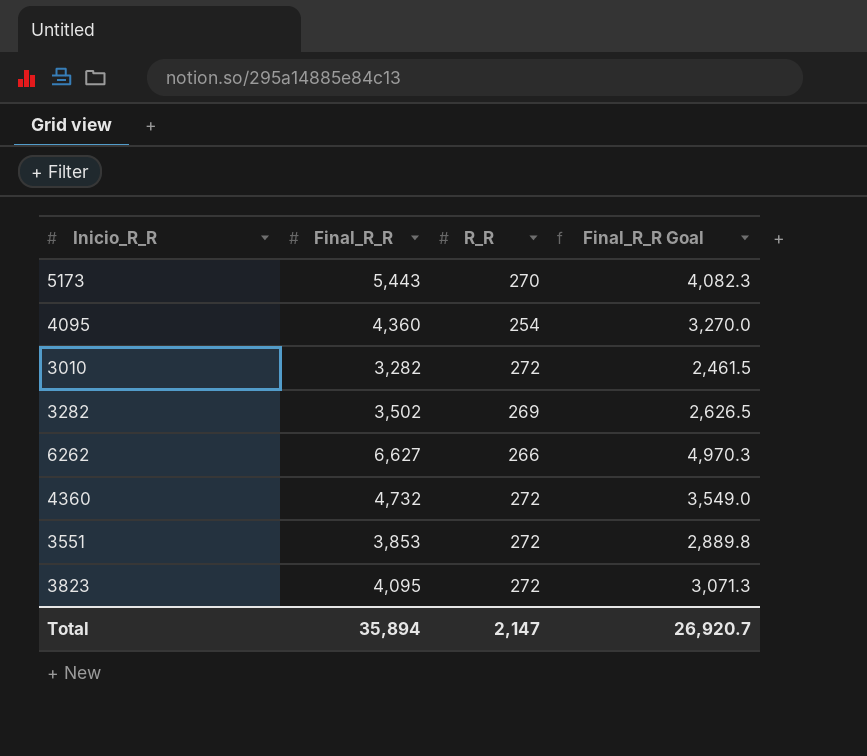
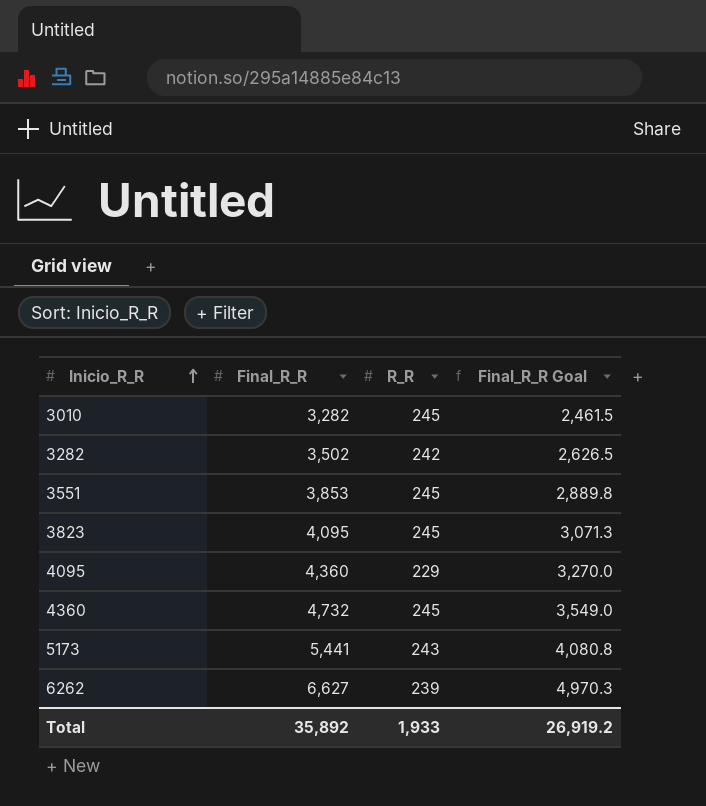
row order: none -> Inicio_R_R ascending
3010 | R_R: 272 -> 245
3282 | R_R: 269 -> 242
3551 | R_R: 272 -> 245
3823 | R_R: 272 -> 245
4095 | R_R: 254 -> 229
4360 | R_R: 272 -> 245
5173 | Final_R_R: 5,443 -> 5,441
5173 | R_R: 270 -> 243
5173 | Final_R_R Goal: 4,082.3 -> 4,080.8
6262 | R_R: 266 -> 239
Total | Final_R_R: 35,894 -> 35,892
Total | R_R: 2,147 -> 1,933
Total | Final_R_R Goal: 26,920.7 -> 26,919.2

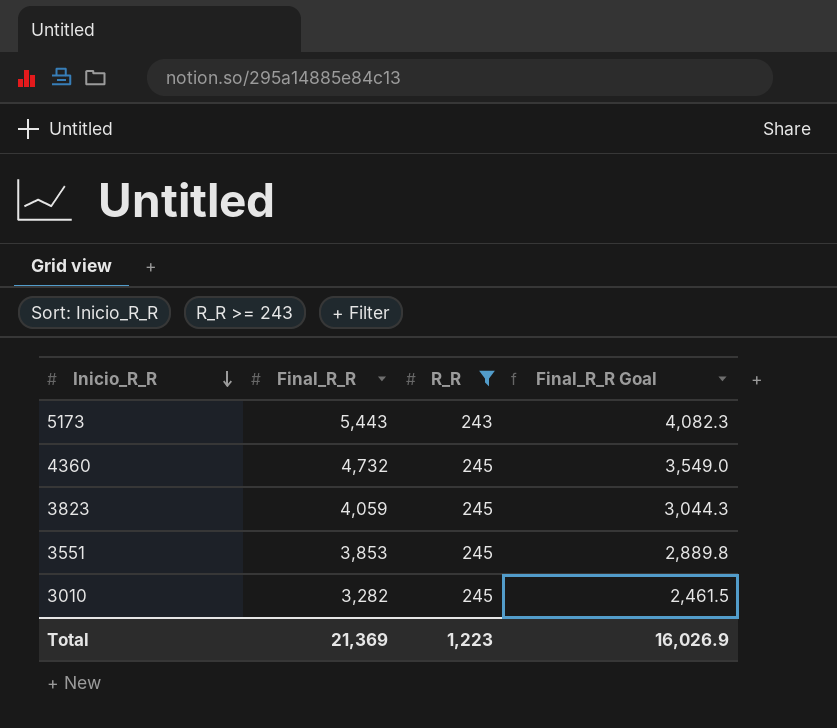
filter: none -> R_R >= 243
row order: Inicio_R_R ascending -> Inicio_R_R descending
5173 | Final_R_R: 5,441 -> 5,443
5173 | Final_R_R Goal: 4,080.8 -> 4,082.3
3823 | Final_R_R: 4,095 -> 4,059
3823 | Final_R_R Goal: 3,071.3 -> 3,044.3
Total | Final_R_R: 35,892 -> 21,369
Total | R_R: 1,933 -> 1,223
Total | Final_R_R Goal: 26,919.2 -> 16,026.9

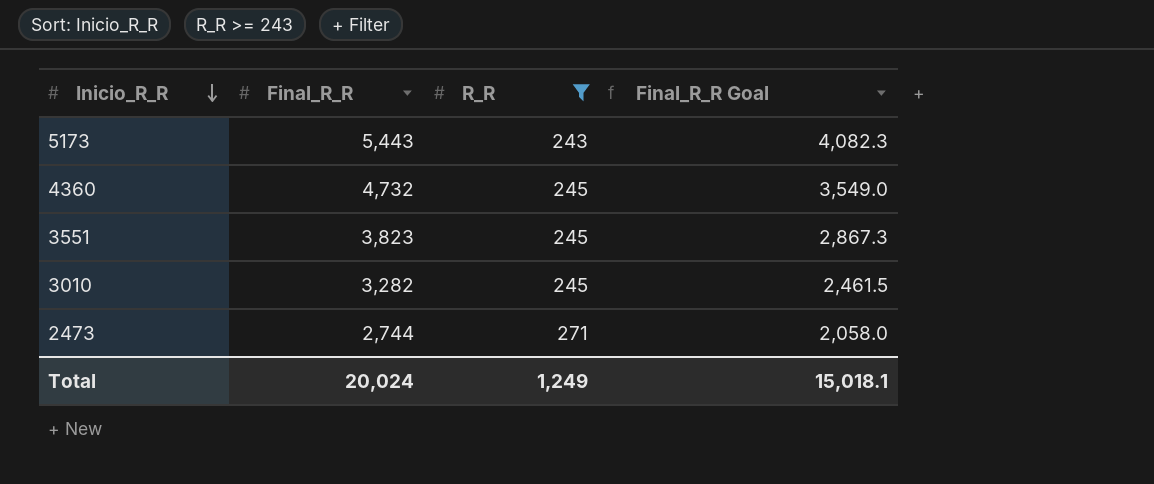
row 3823: 4,059 | 245 | 3,044.3 -> none
3551 | Final_R_R: 3,853 -> 3,823
3551 | Final_R_R Goal: 2,889.8 -> 2,867.3
row 2473: none -> 2,744 | 271 | 2,058.0
Total | Final_R_R: 21,369 -> 20,024
Total | R_R: 1,223 -> 1,249
Total | Final_R_R Goal: 16,026.9 -> 15,018.1

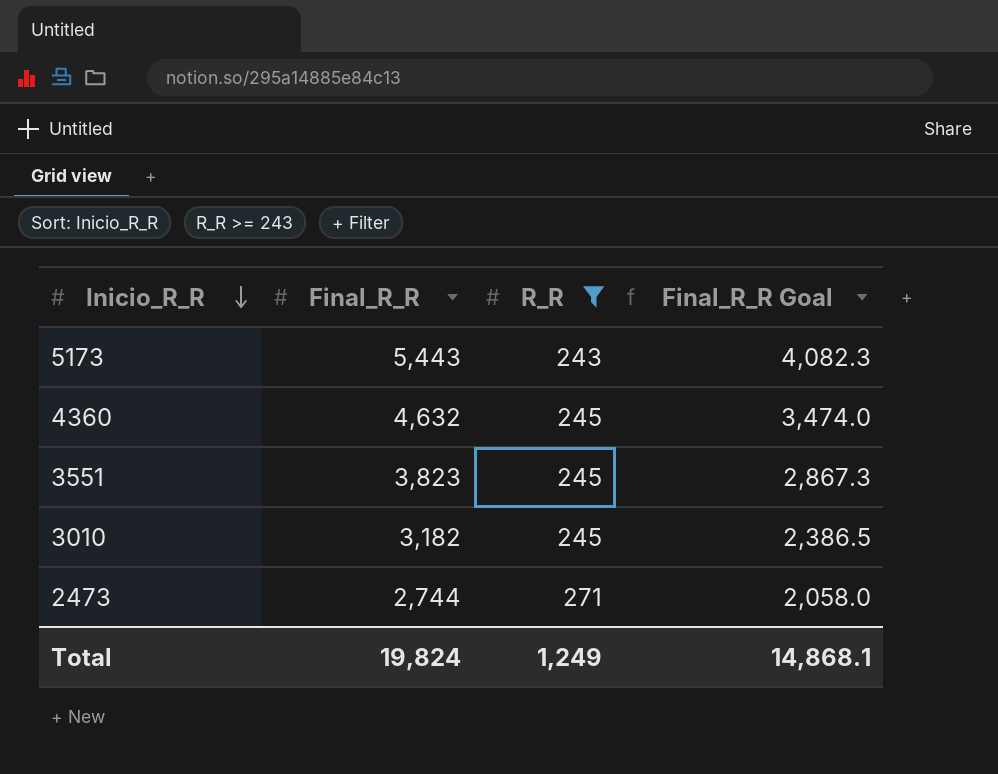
4360 | Final_R_R: 4,732 -> 4,632
4360 | Final_R_R Goal: 3,549.0 -> 3,474.0
3010 | Final_R_R: 3,282 -> 3,182
3010 | Final_R_R Goal: 2,461.5 -> 2,386.5
Total | Final_R_R: 20,024 -> 19,824
Total | Final_R_R Goal: 15,018.1 -> 14,868.1

